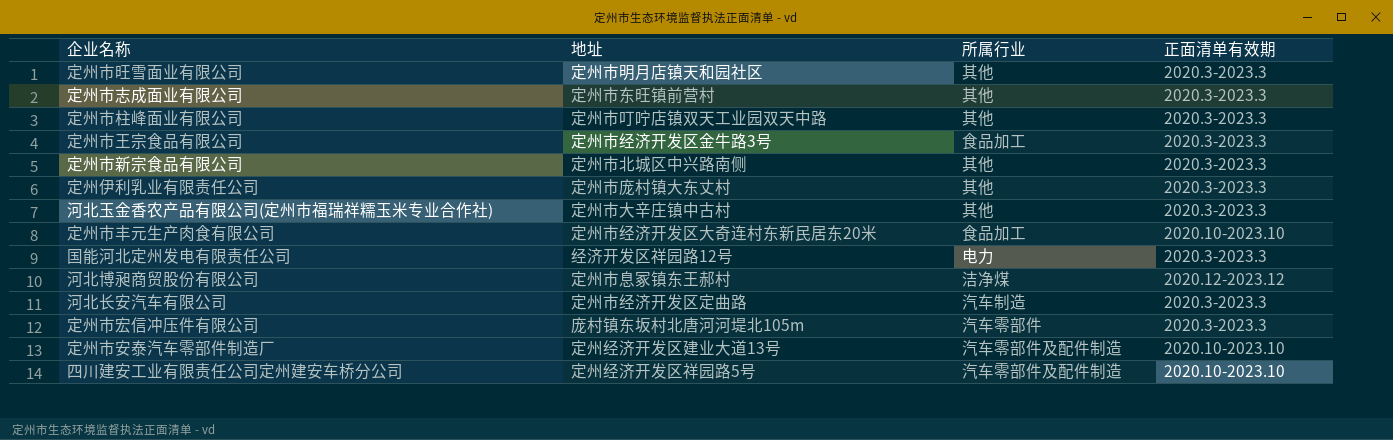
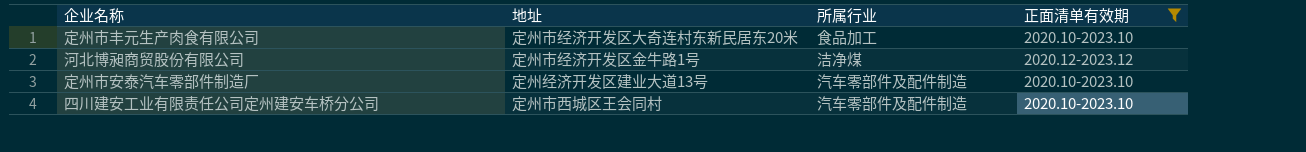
filter: none -> 正面清单有效期 != 2020.3-2023.3
河北博昶商贸股份有限公司 | 地址: 定州市息冢镇东王郝村 -> 定州市经济开发区金牛路1号
四川建安工业有限责任公司定州建安车桥分公司 | 地址: 定州经济开发区祥园路5号 -> 定州市西城区王会同村

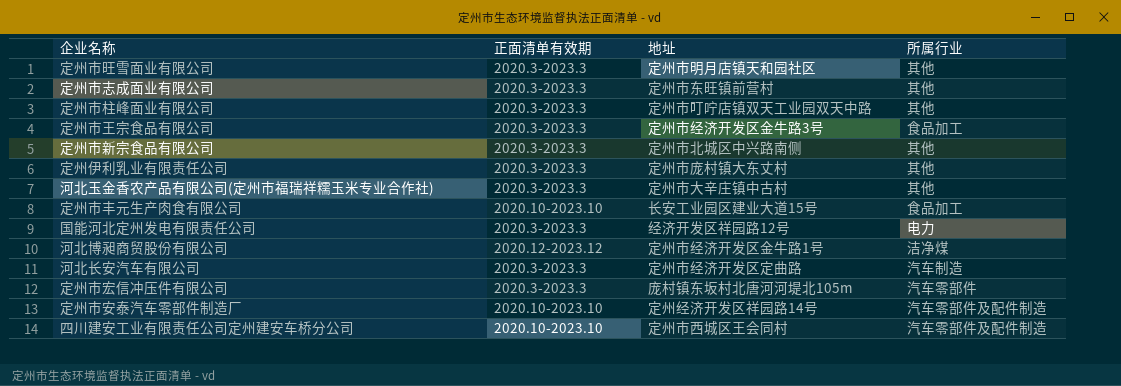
filter: 正面清单有效期 != 2020.3-2023.3 -> none
column 正面清单有效期 | position: 4 -> 2
定州市丰元生产肉食有限公司 | 地址: 定州市经济开发区大奇连村东新民居东20米 -> 长安工业园区建业大道15号
定州市安泰汽车零部件制造厂 | 地址: 定州经济开发区建业大道13号 -> 定州经济开发区祥园路14号

